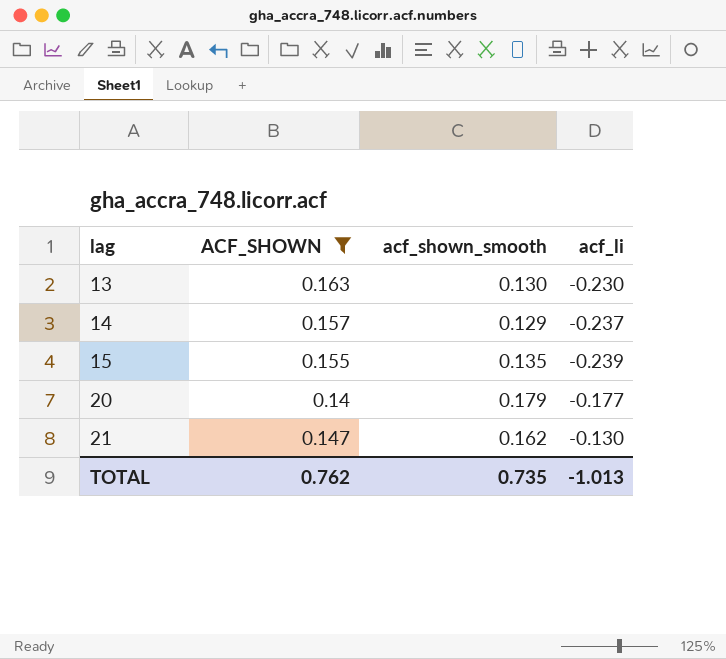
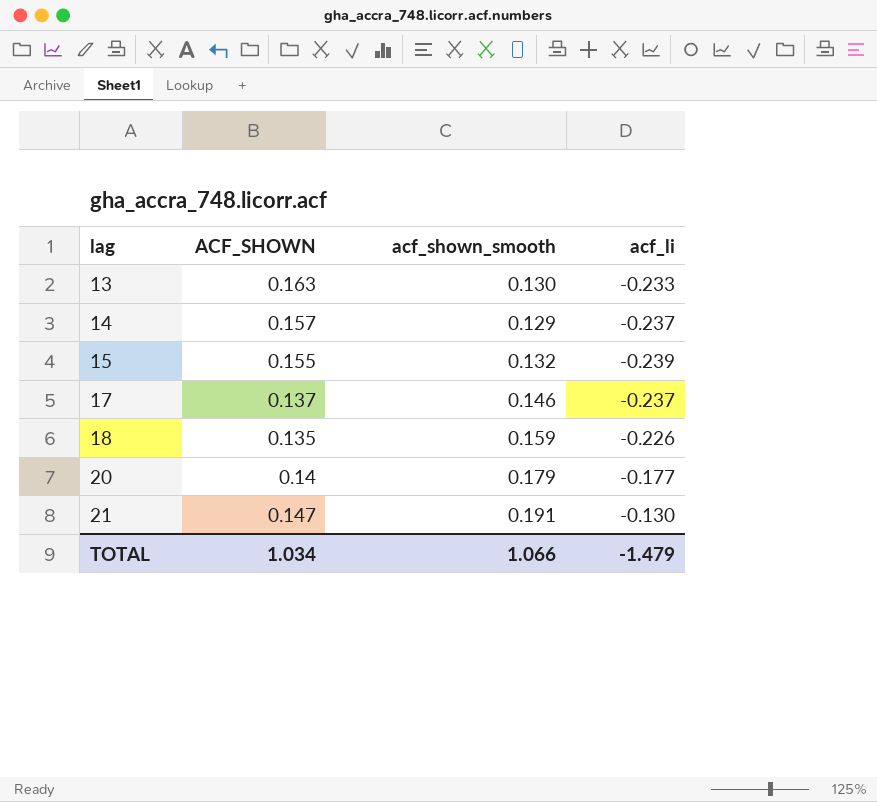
filter: ACF_SHOWN >= 0.14 -> none
13 | acf_li: -0.230 -> -0.233
15 | acf_shown_smooth: 0.135 -> 0.132
21 | acf_shown_smooth: 0.162 -> 0.191
TOTAL | ACF_SHOWN: 0.762 -> 1.034
TOTAL | acf_shown_smooth: 0.735 -> 1.066
TOTAL | acf_li: -1.013 -> -1.479

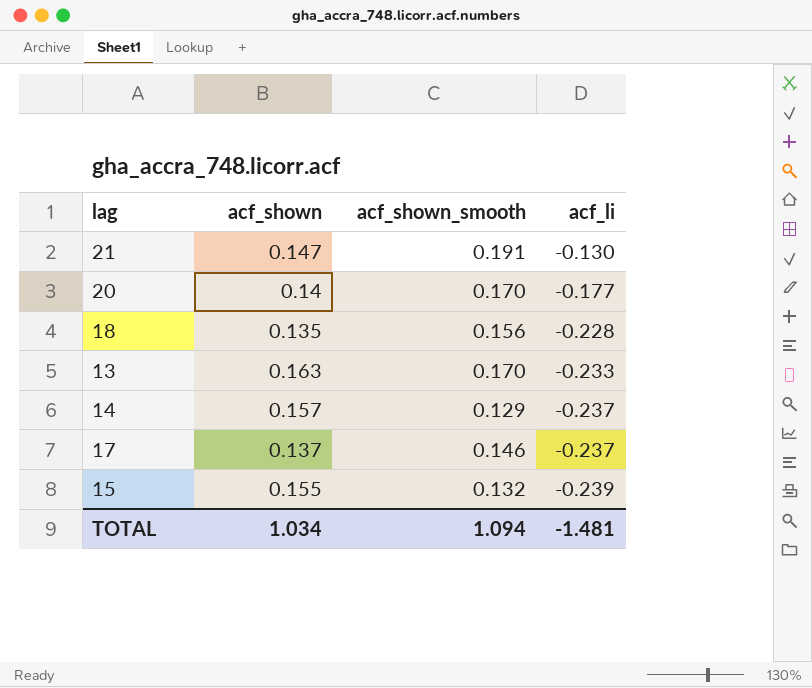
row order: lag ascending -> acf_li descending
column name: ACF_SHOWN -> acf_shown
20 | acf_shown_smooth: 0.179 -> 0.170
18 | acf_shown_smooth: 0.159 -> 0.156
18 | acf_li: -0.226 -> -0.228
13 | acf_shown_smooth: 0.130 -> 0.170
TOTAL | acf_shown_smooth: 1.066 -> 1.094
TOTAL | acf_li: -1.479 -> -1.481

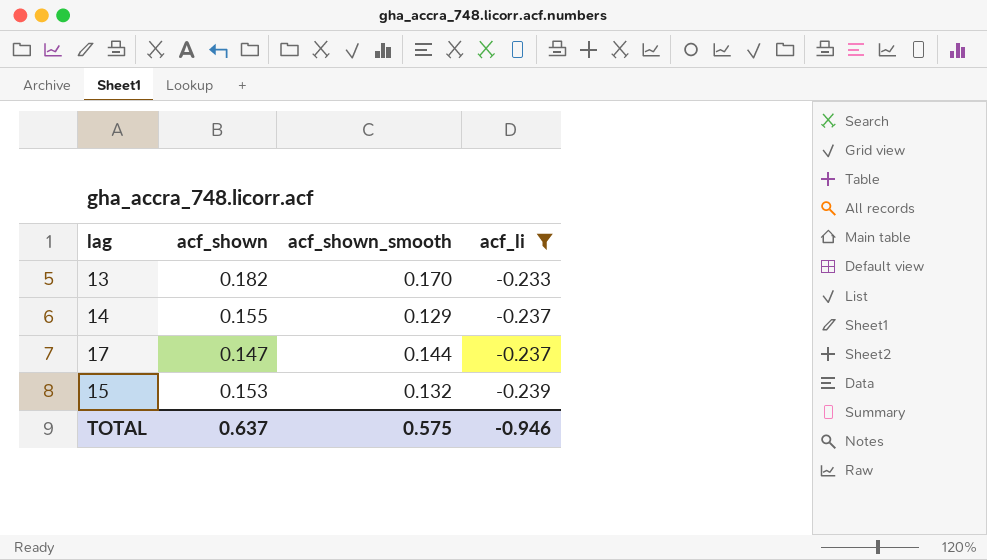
filter: none -> acf_li <= -0.233
13 | acf_shown: 0.163 -> 0.182
14 | acf_shown: 0.157 -> 0.155
17 | acf_shown: 0.137 -> 0.147
17 | acf_shown_smooth: 0.146 -> 0.144
15 | acf_shown: 0.155 -> 0.153
TOTAL | acf_shown: 1.034 -> 0.637
TOTAL | acf_shown_smooth: 1.094 -> 0.575
TOTAL | acf_li: -1.481 -> -0.946

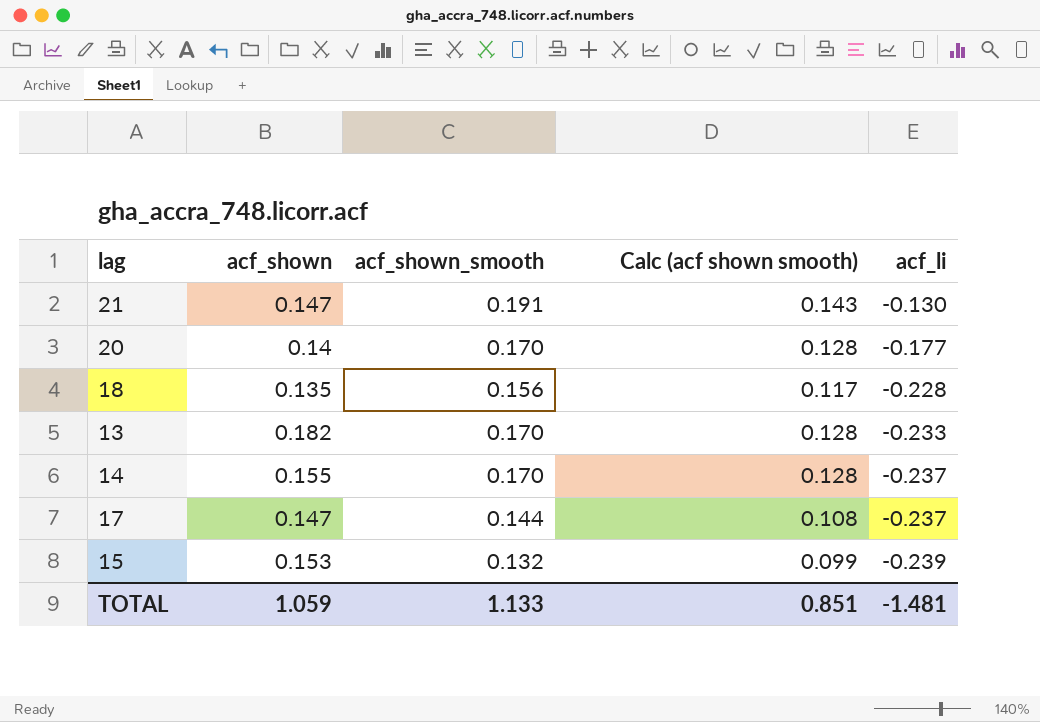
filter: acf_li <= -0.233 -> none
column Calc (acf shown smooth) | formula: none -> [acf_shown_smooth] * 0.75
14 | acf_shown_smooth: 0.129 -> 0.170
TOTAL | acf_shown: 0.637 -> 1.059
TOTAL | acf_shown_smooth: 0.575 -> 1.133
TOTAL | acf_li: -0.946 -> -1.481

